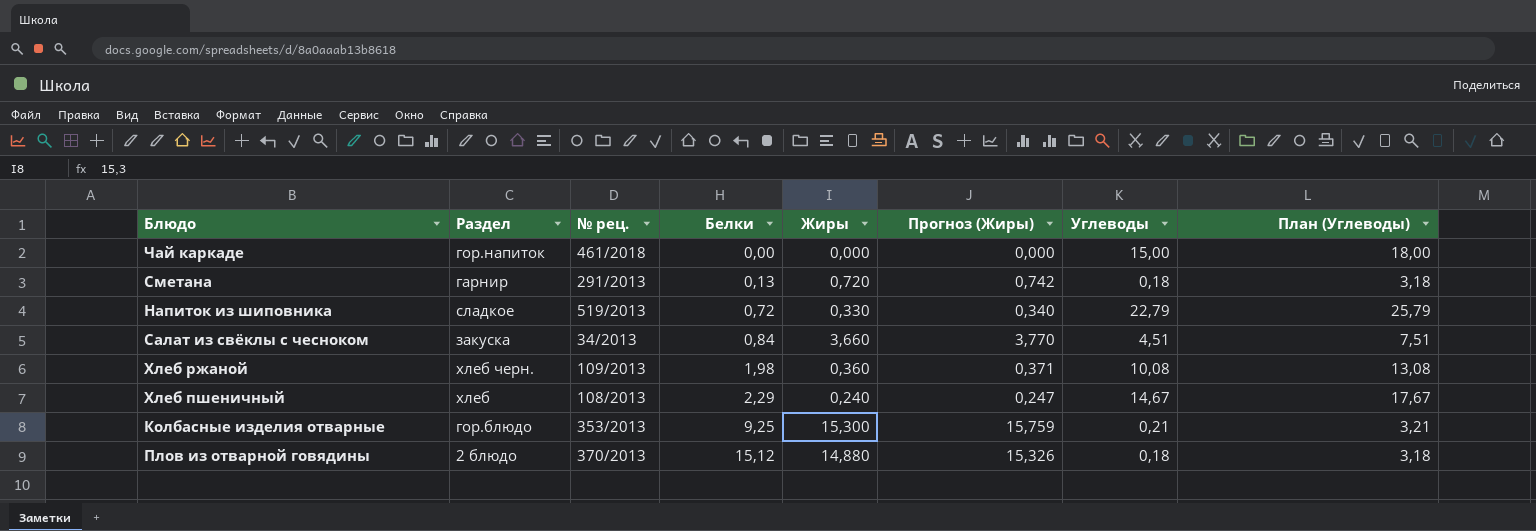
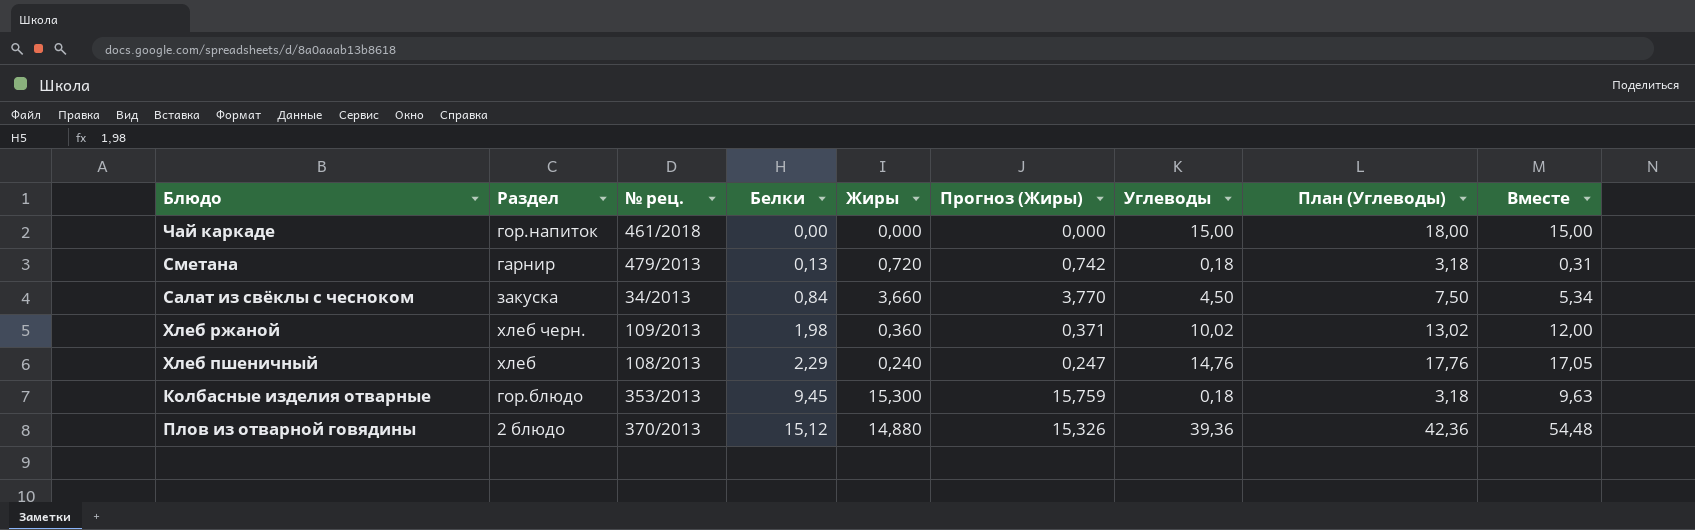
column Вместе | formula: none -> [Белки] + [Углеводы]
row Напиток из шиповника: сладкое | 519/2013 | 0,72 | 0,330 | 0,340 | 22,79 | 25,79 -> none
Сметана | № рец.: 291/2013 -> 479/2013
Салат из свёклы с чесноком | Углеводы: 4,51 -> 4,50
Салат из свёклы с чесноком | План (Углеводы): 7,51 -> 7,50
Хлеб ржаной | Углеводы: 10,08 -> 10,02
Хлеб ржаной | План (Углеводы): 13,08 -> 13,02
Хлеб пшеничный | Углеводы: 14,67 -> 14,76
Хлеб пшеничный | План (Углеводы): 17,67 -> 17,76
Колбасные изделия отварные | Белки: 9,25 -> 9,45
Колбасные изделия отварные | Углеводы: 0,21 -> 0,18
Колбасные изделия отварные | План (Углеводы): 3,21 -> 3,18
Плов из отварной говядины | Углеводы: 0,18 -> 39,36
Плов из отварной говядины | План (Углеводы): 3,18 -> 42,36

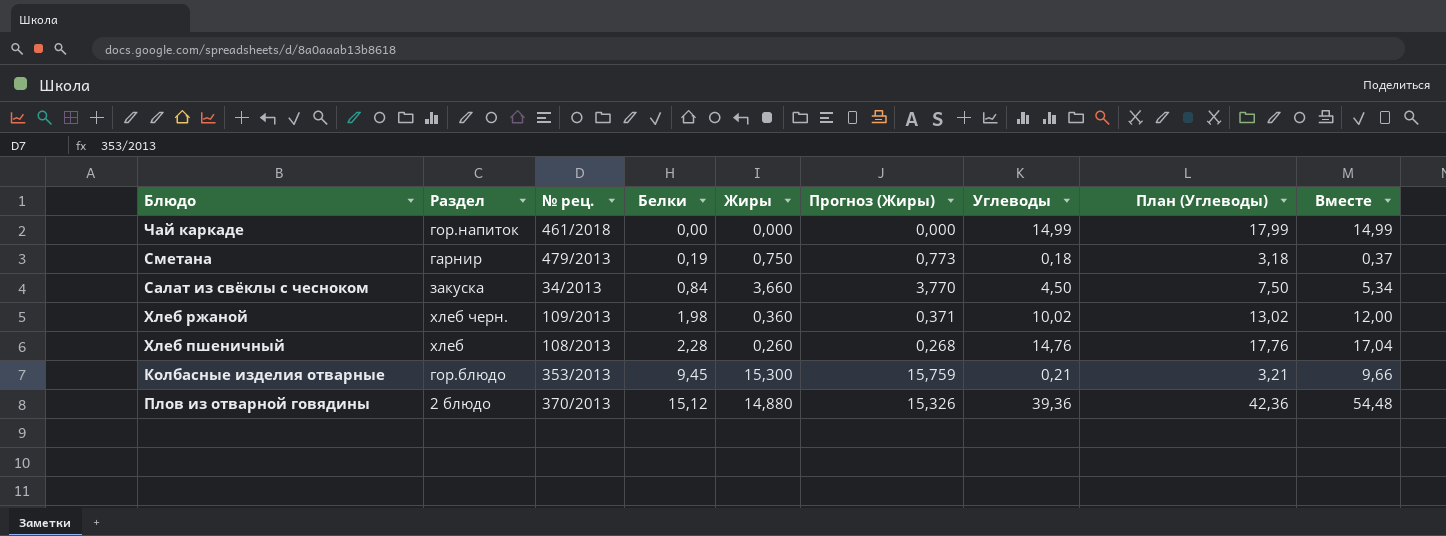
Чай каркаде | Углеводы: 15,00 -> 14,99
Чай каркаде | План (Углеводы): 18,00 -> 17,99
Чай каркаде | Вместе: 15,00 -> 14,99
Сметана | Белки: 0,13 -> 0,19
Сметана | Жиры: 0,720 -> 0,750
Сметана | Прогноз (Жиры): 0,742 -> 0,773
Сметана | Вместе: 0,31 -> 0,37
Хлеб пшеничный | Белки: 2,29 -> 2,28
Хлеб пшеничный | Жиры: 0,240 -> 0,260
Хлеб пшеничный | Прогноз (Жиры): 0,247 -> 0,268
Хлеб пшеничный | Вместе: 17,05 -> 17,04
Колбасные изделия отварные | Углеводы: 0,18 -> 0,21
Колбасные изделия отварные | План (Углеводы): 3,18 -> 3,21
Колбасные изделия отварные | Вместе: 9,63 -> 9,66

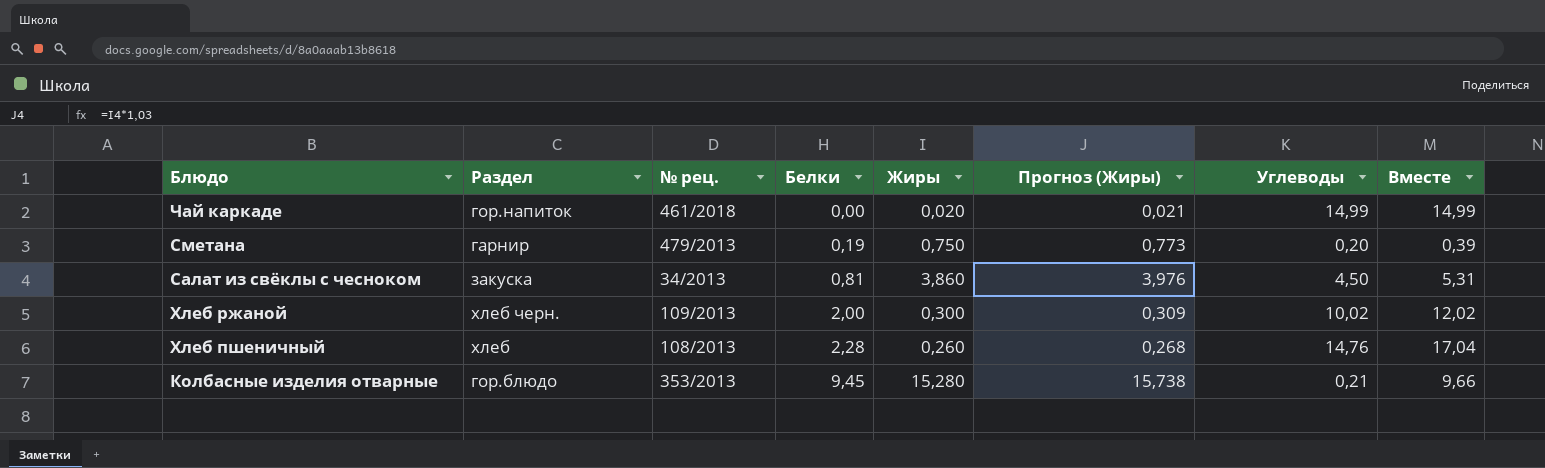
column План (Углеводы) | formula: [Углеводы] + 3 -> none
row Плов из отварной говядины: 2 блюдо | 370/2013 | 15,12 | 14,880 | 15,326 | 39,36 | 42,36 | 54,48 -> none
Чай каркаде | Жиры: 0,000 -> 0,020
Чай каркаде | Прогноз (Жиры): 0,000 -> 0,021
Сметана | Углеводы: 0,18 -> 0,20
Сметана | Вместе: 0,37 -> 0,39
Салат из свёклы с чесноком | Белки: 0,84 -> 0,81
Салат из свёклы с чесноком | Жиры: 3,660 -> 3,860
Салат из свёклы с чесноком | Прогноз (Жиры): 3,770 -> 3,976
Салат из свёклы с чесноком | Вместе: 5,34 -> 5,31
Хлеб ржаной | Белки: 1,98 -> 2,00
Хлеб ржаной | Жиры: 0,360 -> 0,300
Хлеб ржаной | Прогноз (Жиры): 0,371 -> 0,309
Хлеб ржаной | Вместе: 12,00 -> 12,02
Колбасные изделия отварные | Жиры: 15,300 -> 15,280
Колбасные изделия отварные | Прогноз (Жиры): 15,759 -> 15,738

